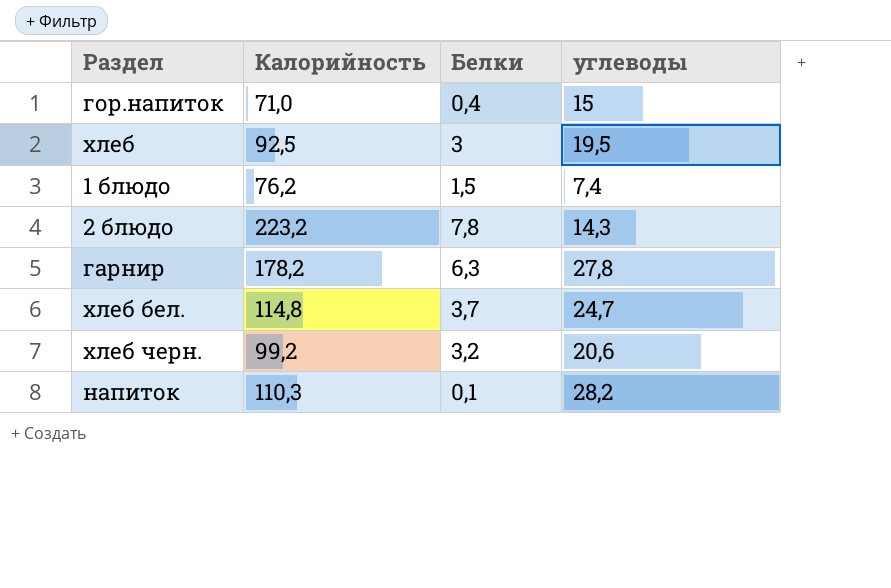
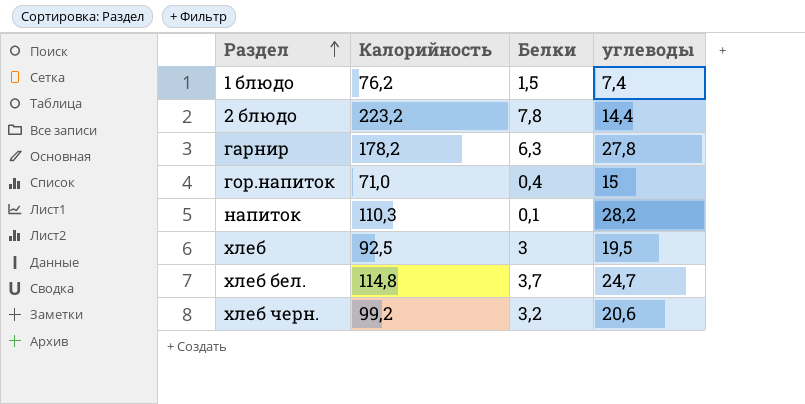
row order: none -> Раздел ascending
2 блюдо | углеводы: 14,3 -> 14,4

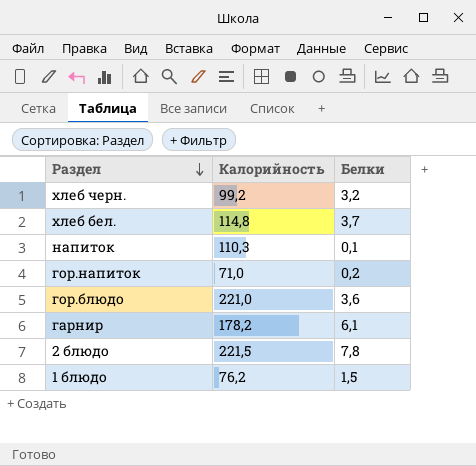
row order: Раздел ascending -> Раздел descending
column углеводы | position: 4 -> none
row хлеб: 92,5 | 3 | 19,5 -> none
гор.напиток | Белки: 0,4 -> 0,2
row гор.блюдо: none -> 221,0 | 3,6
гарнир | Белки: 6,3 -> 6,1
2 блюдо | Калорийность: 223,2 -> 221,5

